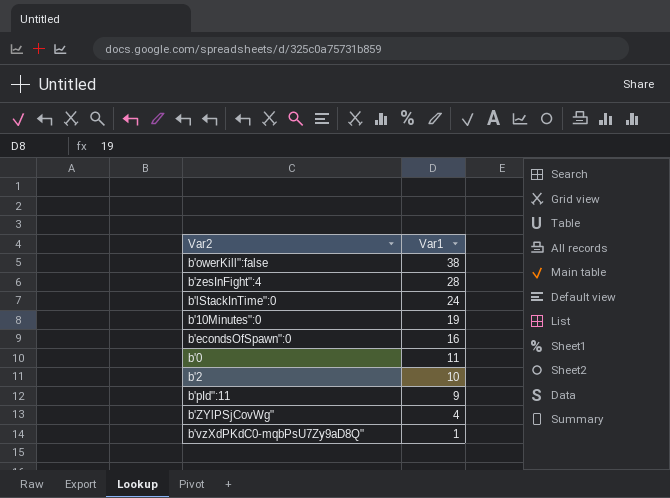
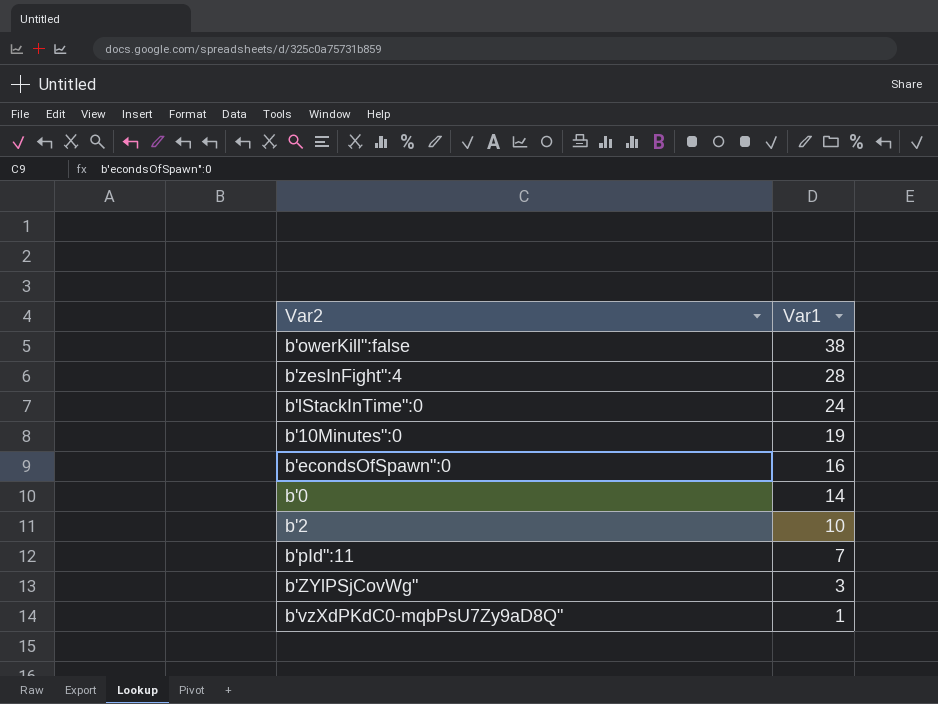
b'0 | Var1: 11 -> 14
b'pId":11 | Var1: 9 -> 7
b'ZYlPSjCovWg" | Var1: 4 -> 3

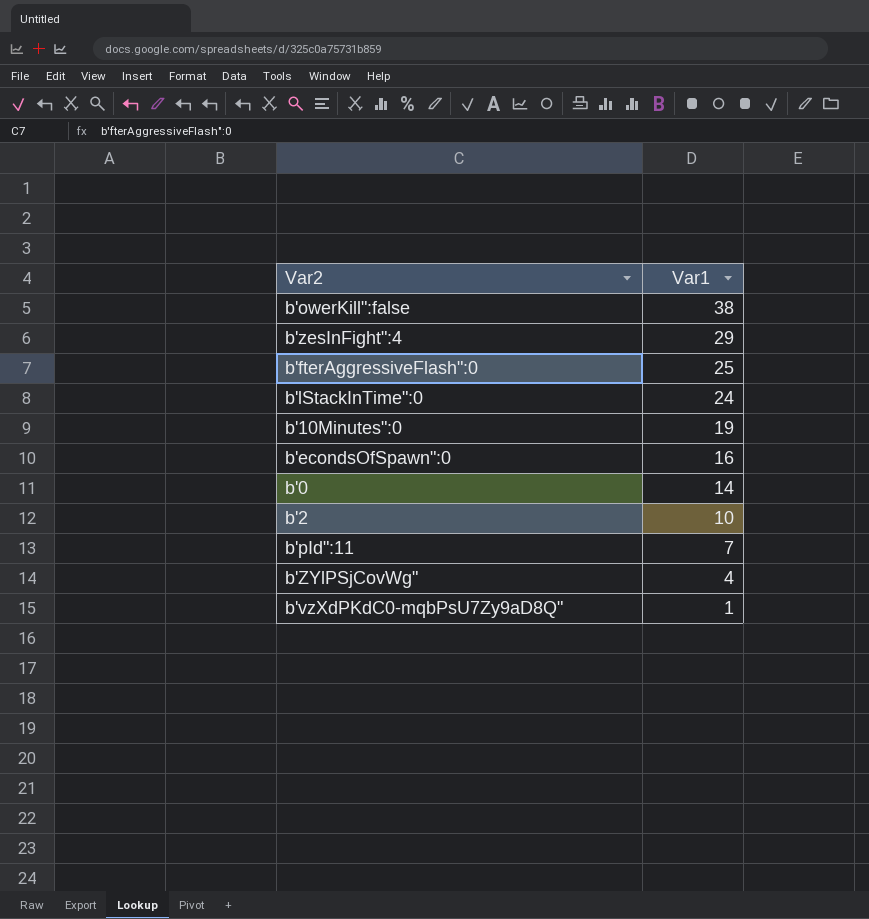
b'zesInFight":4 | Var1: 28 -> 29
row b'fterAggressiveFlash":0: none -> 25
b'ZYlPSjCovWg" | Var1: 3 -> 4

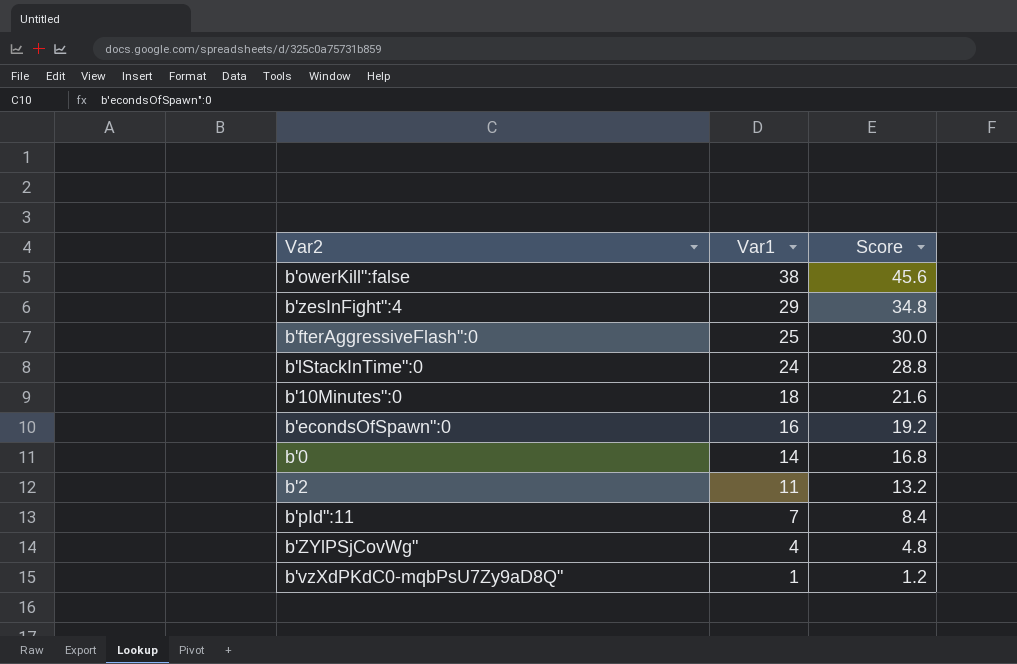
column Score | formula: none -> [Var1] * 1.2
b'10Minutes":0 | Var1: 19 -> 18
b'2 | Var1: 10 -> 11

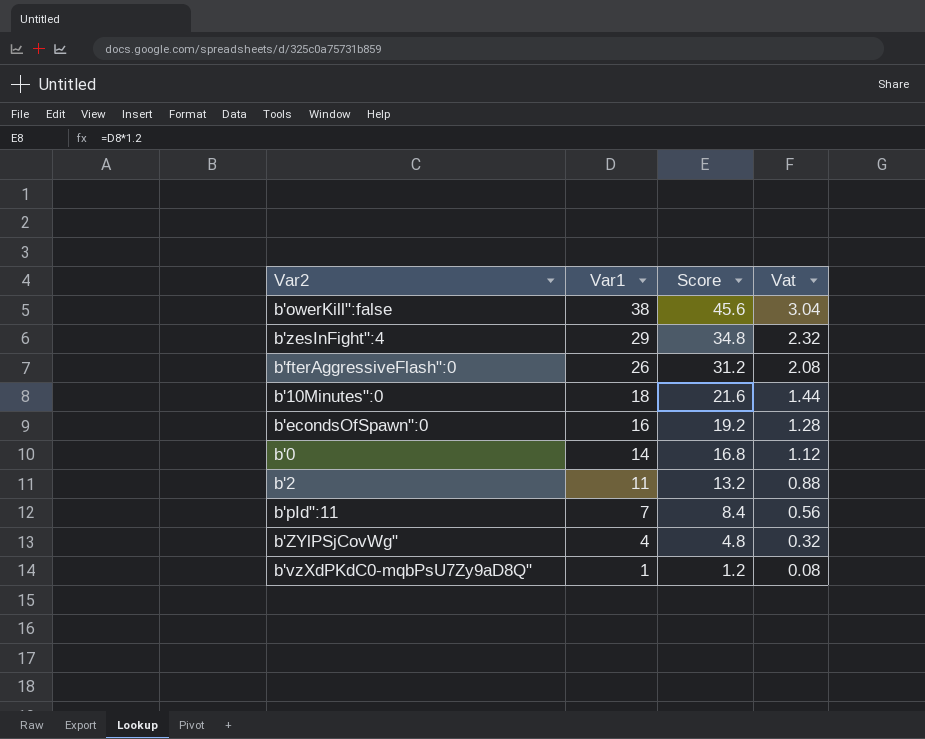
column Vat | formula: none -> [Var1] * 0.08
row b'lStackInTime":0: 24 | 28.8 -> none
b'fterAggressiveFlash":0 | Var1: 25 -> 26
b'fterAggressiveFlash":0 | Score: 30.0 -> 31.2

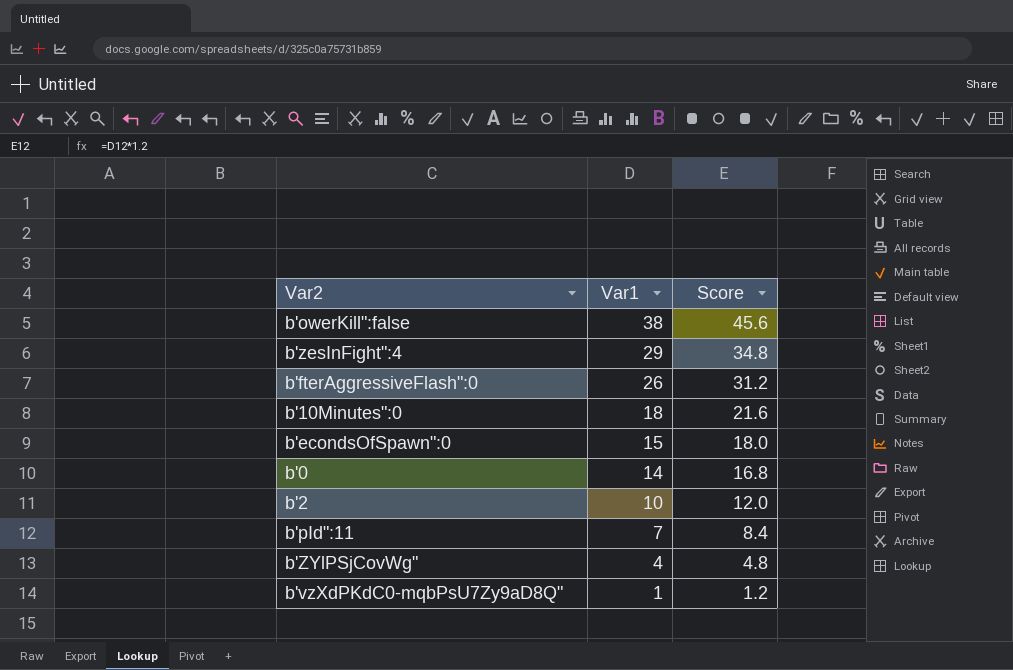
column Vat | formula: [Var1] * 0.08 -> none
b'econdsOfSpawn":0 | Var1: 16 -> 15
b'econdsOfSpawn":0 | Score: 19.2 -> 18.0
b'2 | Var1: 11 -> 10
b'2 | Score: 13.2 -> 12.0

